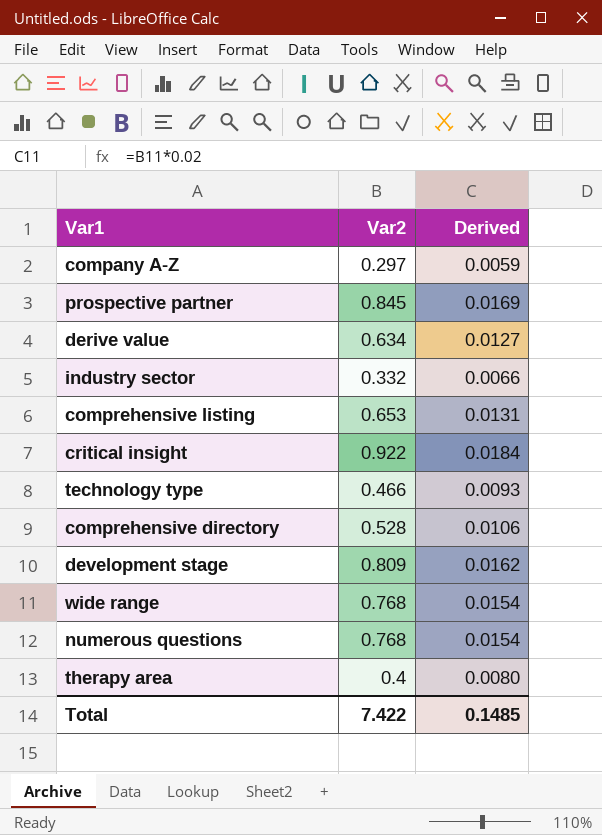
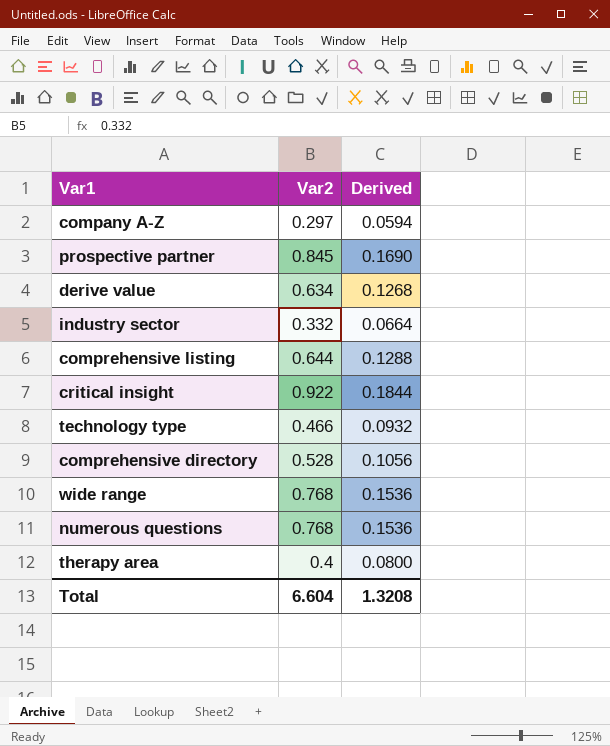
column Derived | formula: [Var2] * 0.02 -> [Var2] * 0.2
row development stage: 0.809 | 0.0162 -> none
comprehensive listing | Var2: 0.653 -> 0.644
Total | Var2: 7.422 -> 6.604
Total | Derived: 0.1485 -> 1.3208

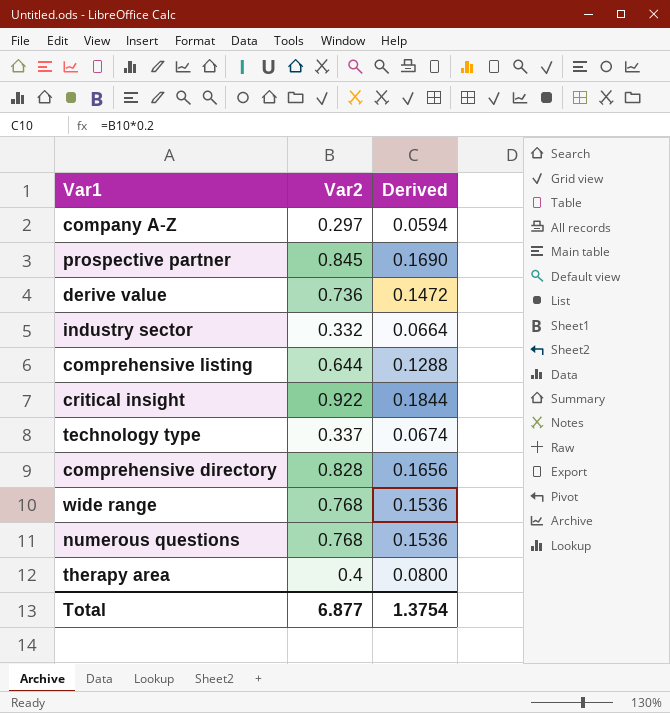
derive value | Var2: 0.634 -> 0.736
derive value | Derived: 0.1268 -> 0.1472
technology type | Var2: 0.466 -> 0.337
technology type | Derived: 0.0932 -> 0.0674
comprehensive directory | Var2: 0.528 -> 0.828
comprehensive directory | Derived: 0.1056 -> 0.1656
Total | Var2: 6.604 -> 6.877
Total | Derived: 1.3208 -> 1.3754

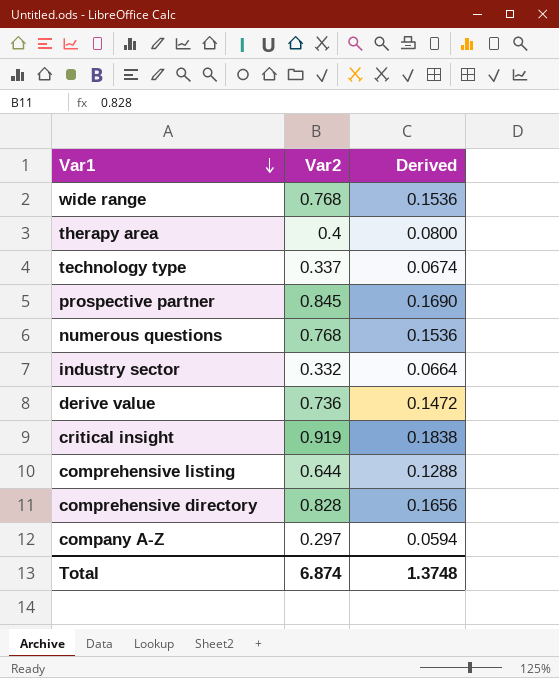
row order: none -> Var1 descending
critical insight | Var2: 0.922 -> 0.919
critical insight | Derived: 0.1844 -> 0.1838
Total | Var2: 6.877 -> 6.874
Total | Derived: 1.3754 -> 1.3748

